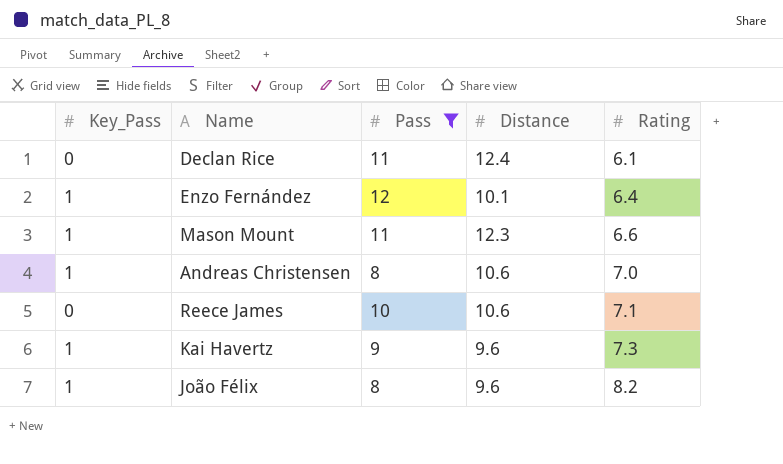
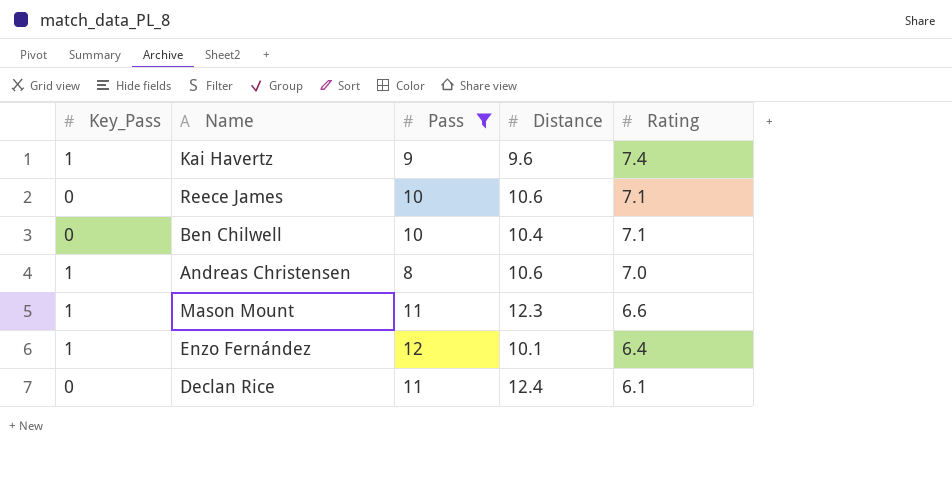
row order: Rating ascending -> Rating descending
row João Félix: 1 | 8 | 9.6 | 8.2 -> none
Kai Havertz | Rating: 7.3 -> 7.4
row Ben Chilwell: none -> 0 | 10 | 10.4 | 7.1

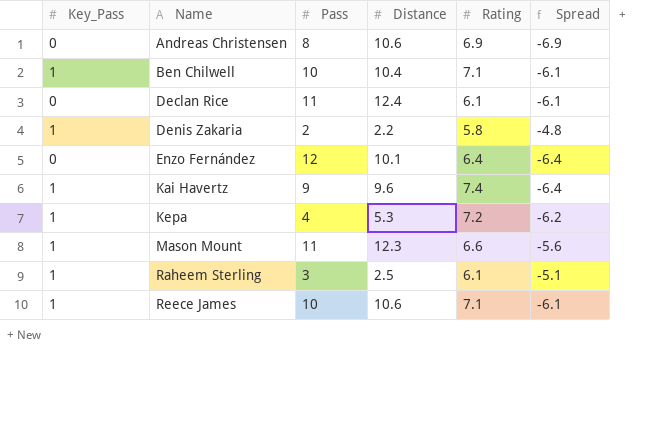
filter: Pass >= 8 -> none
row order: Rating descending -> Name ascending
column Spread | formula: none -> [Key_Pass] - [Rating]
Andreas Christensen | Key_Pass: 1 -> 0
Andreas Christensen | Rating: 7.0 -> 6.9
Ben Chilwell | Key_Pass: 0 -> 1
Enzo Fernández | Key_Pass: 1 -> 0
Reece James | Key_Pass: 0 -> 1

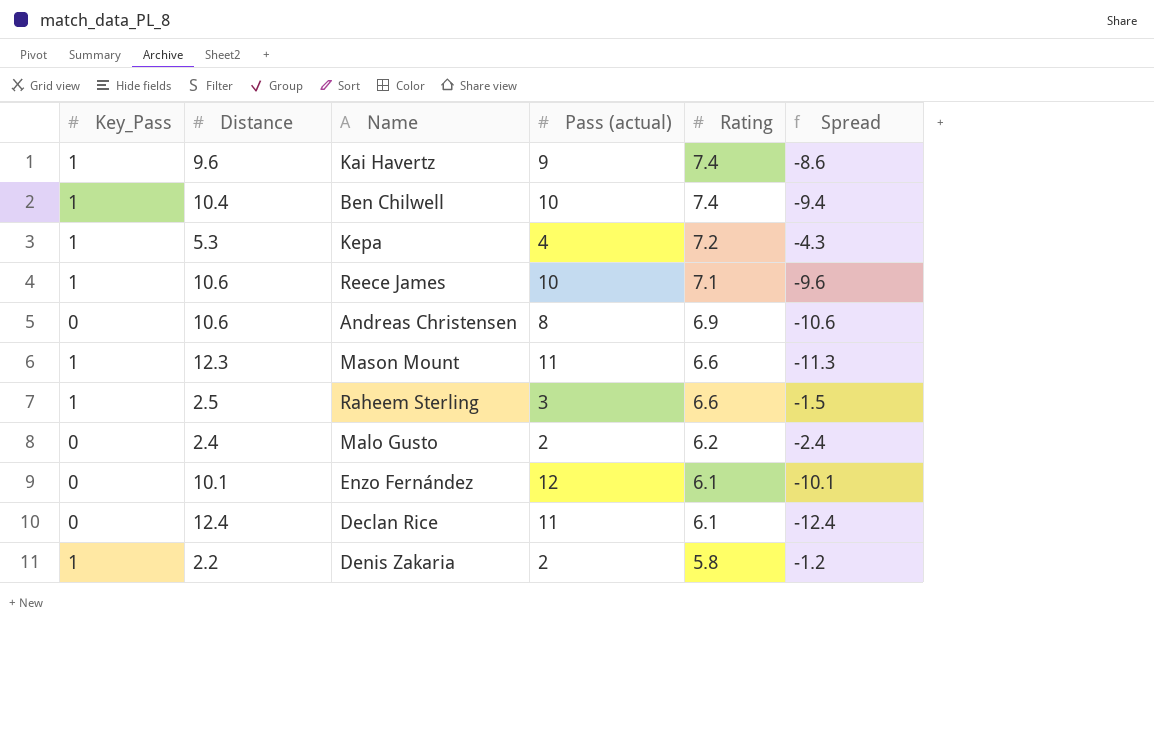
row order: Name ascending -> Rating descending
column Distance | position: 4 -> 2
column name: Pass -> Pass (actual)
column Spread | formula: [Key_Pass] - [Rating] -> [Key_Pass] - [Distance]
Ben Chilwell | Rating: 7.1 -> 7.4
Raheem Sterling | Rating: 6.1 -> 6.6
row Malo Gusto: none -> 0 | 2.4 | 2 | 6.2 | -2.4
Enzo Fernández | Rating: 6.4 -> 6.1

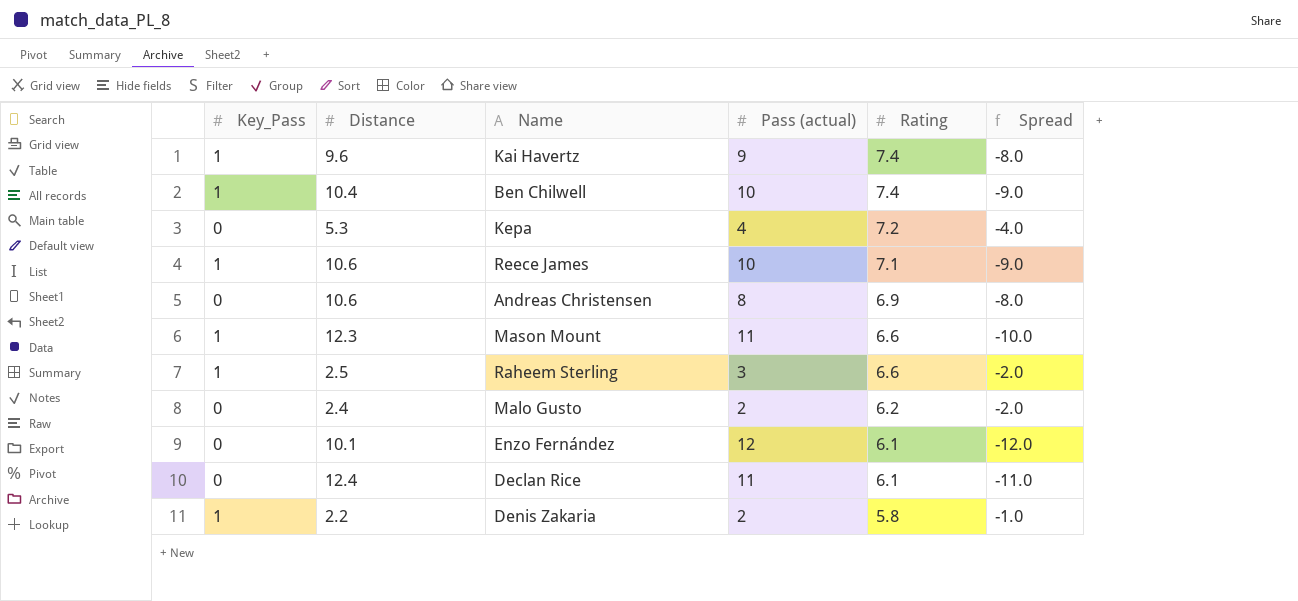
column Spread | formula: [Key_Pass] - [Distance] -> [Key_Pass] - [Pass (actual)]
Kepa | Key_Pass: 1 -> 0

